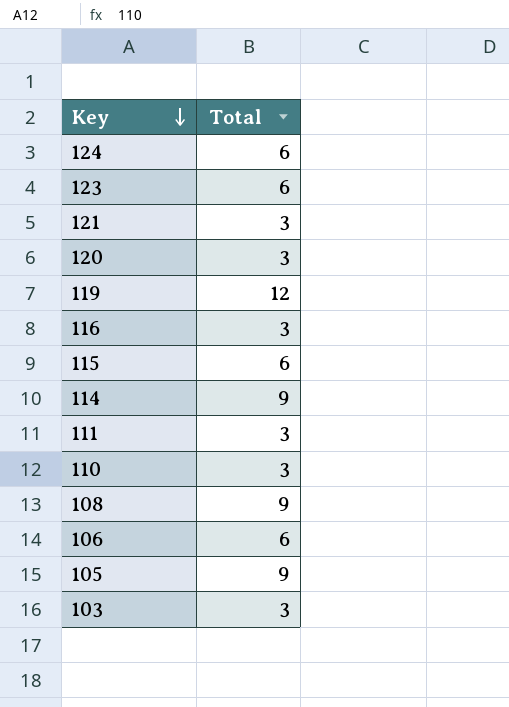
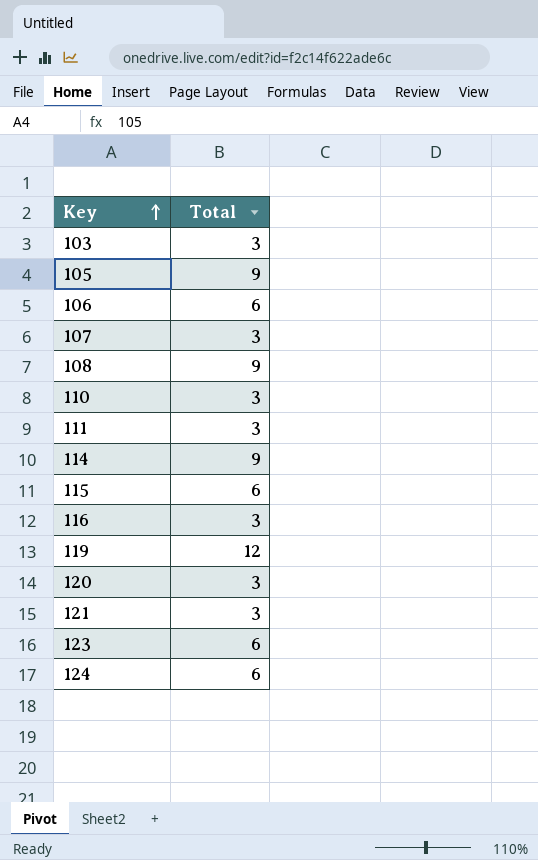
row order: Key descending -> Key ascending
row 107: none -> 3

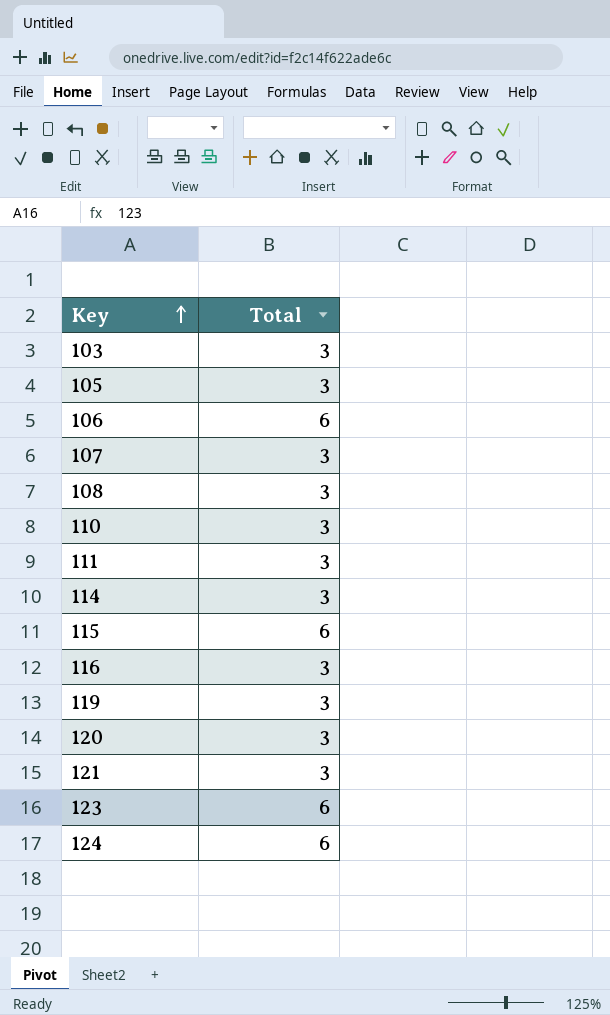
105 | Total: 9 -> 3
108 | Total: 9 -> 3
114 | Total: 9 -> 3
119 | Total: 12 -> 3

